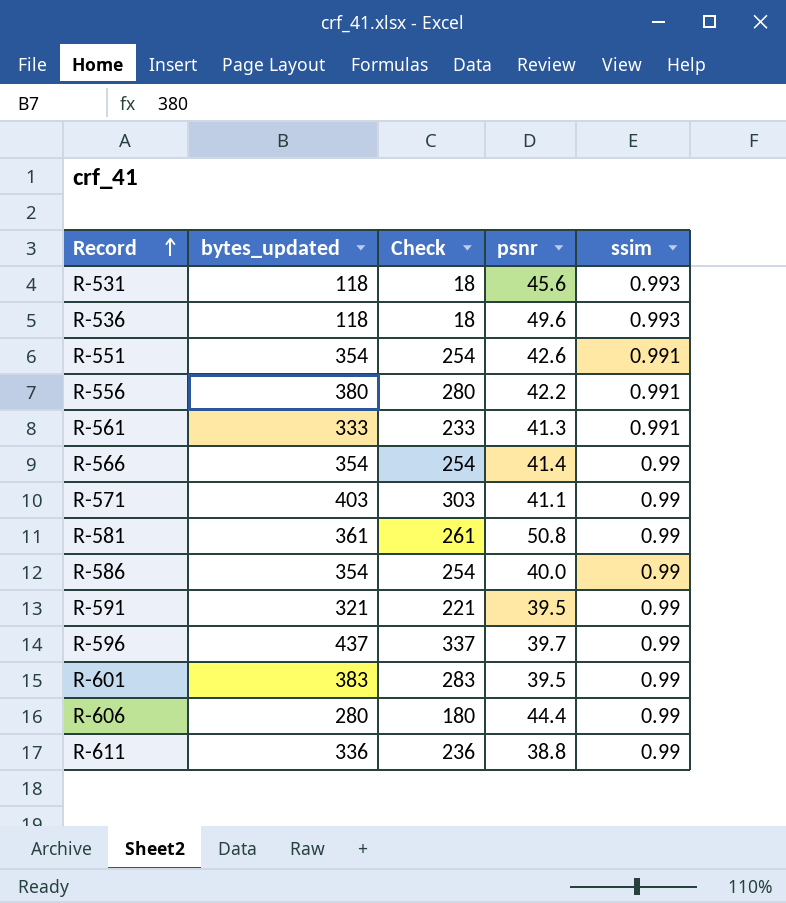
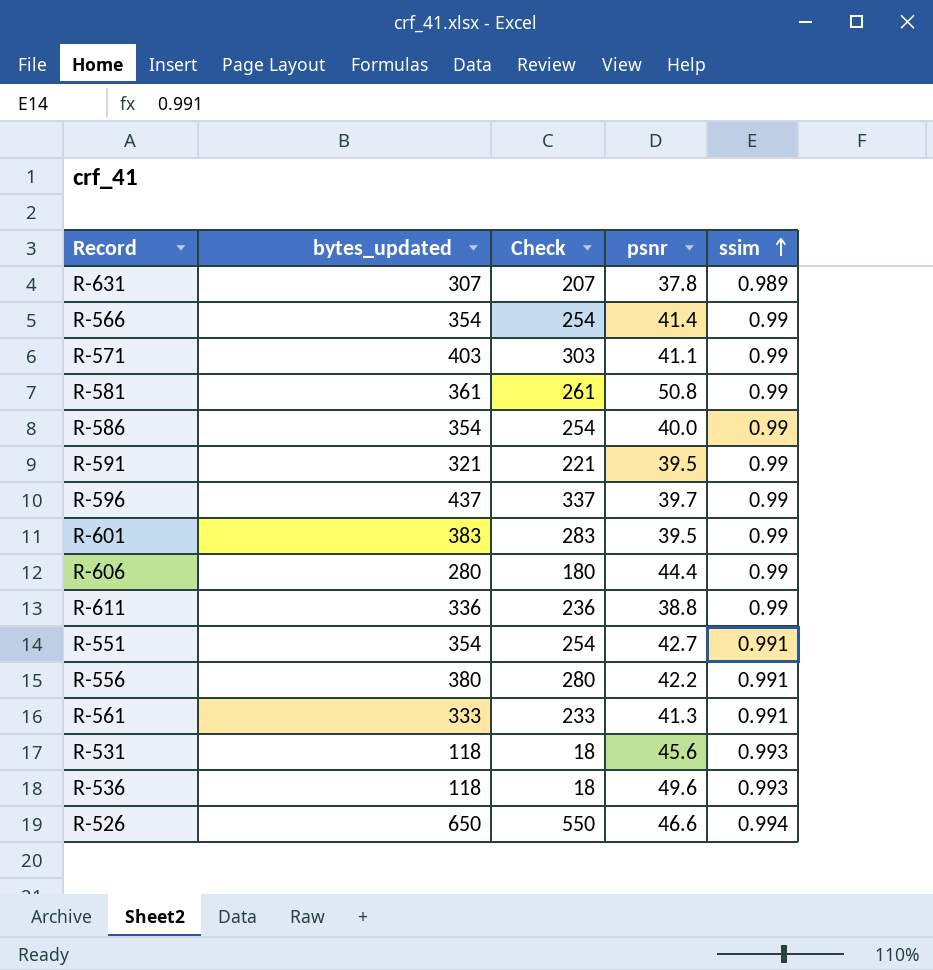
row order: Record ascending -> ssim ascending
row R-631: none -> 307 | 207 | 37.8 | 0.989
R-551 | psnr: 42.6 -> 42.7
row R-526: none -> 650 | 550 | 46.6 | 0.994

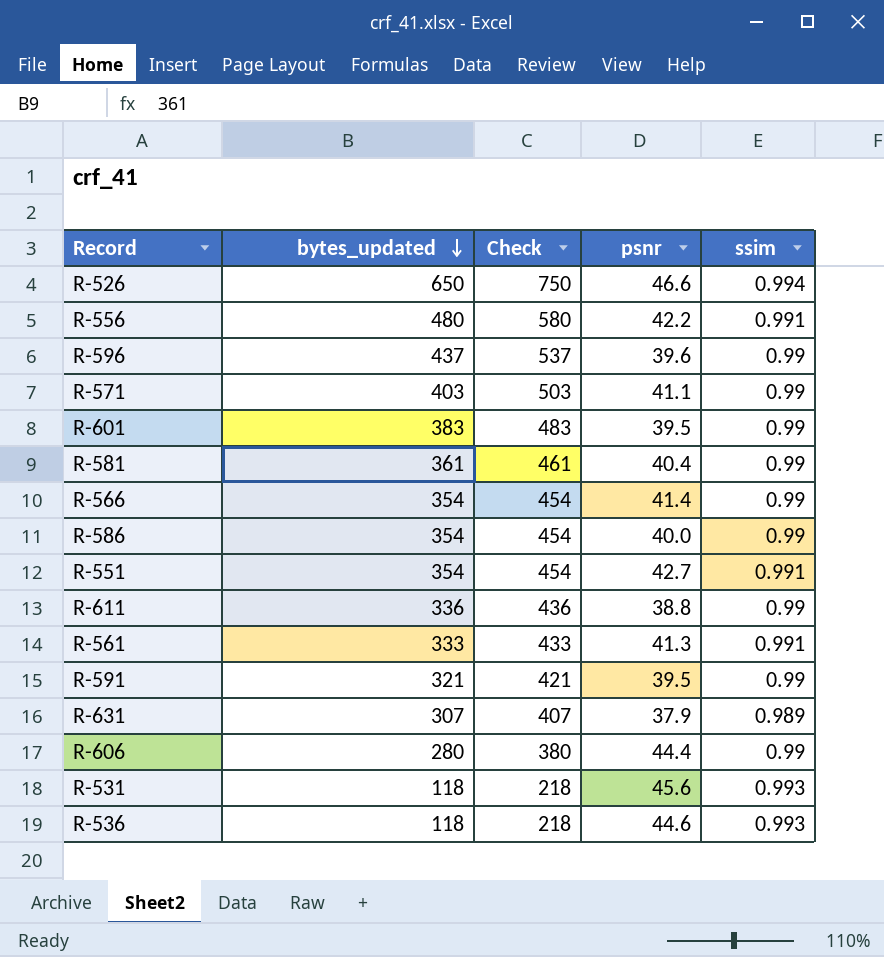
row order: ssim ascending -> bytes_updated descending
column Check | formula: [bytes_updated] - 100 -> [bytes_updated] + 100
R-556 | bytes_updated: 380 -> 480
R-596 | psnr: 39.7 -> 39.6
R-581 | psnr: 50.8 -> 40.4
R-631 | psnr: 37.8 -> 37.9
R-536 | psnr: 49.6 -> 44.6

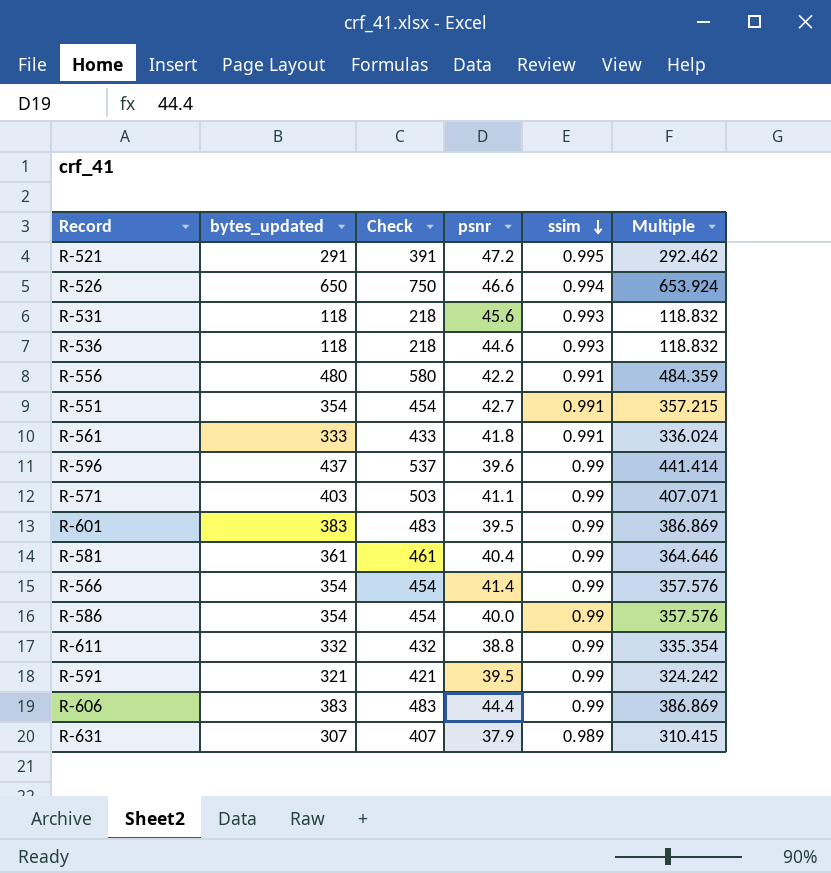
row order: bytes_updated descending -> ssim descending
column Multiple | formula: none -> [bytes_updated] / [ssim]
row R-521: none -> 291 | 391 | 47.2 | 0.995 | 292.462
R-561 | psnr: 41.3 -> 41.8
R-611 | bytes_updated: 336 -> 332
R-611 | Check: 436 -> 432
R-606 | bytes_updated: 280 -> 383
R-606 | Check: 380 -> 483

